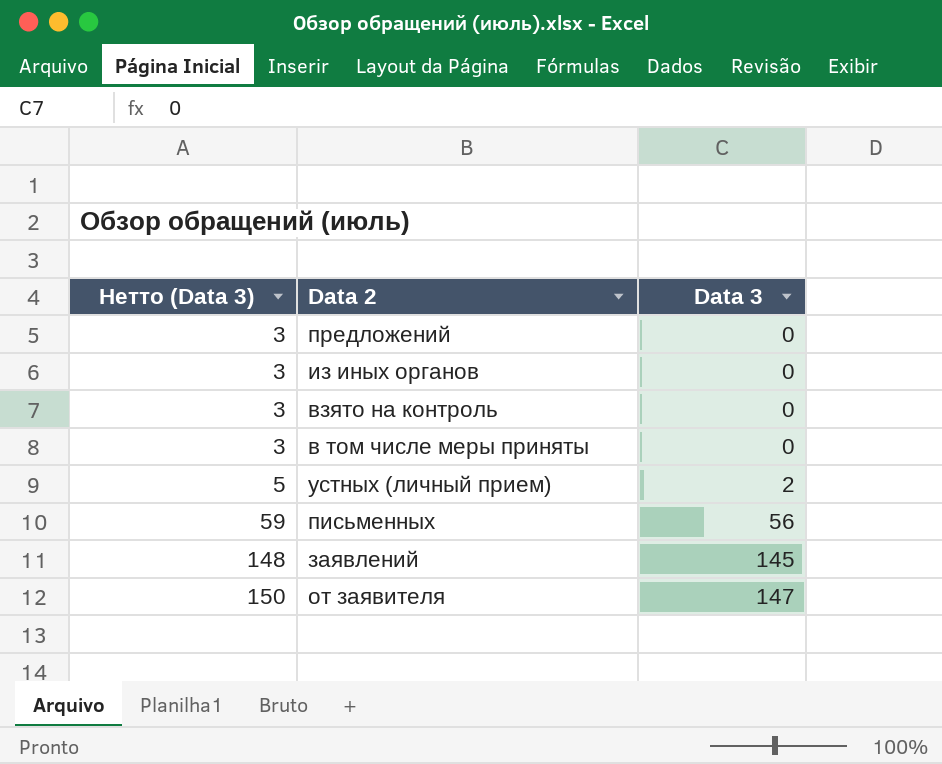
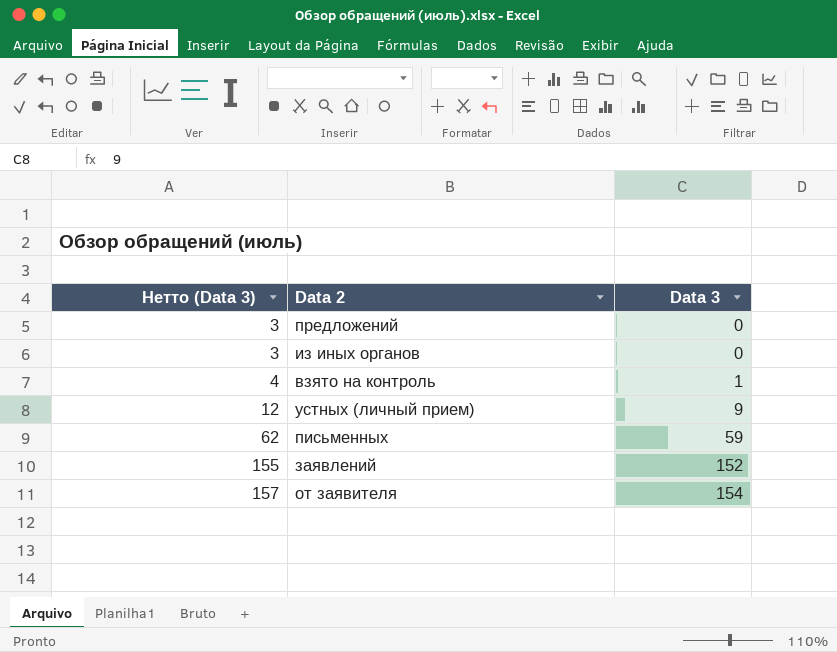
row в том числе меры приняты: 3 | 0 -> none
взято на контроль | Нетто (Data 3): 3 -> 4
взято на контроль | Data 3: 0 -> 1
устных (личный прием) | Нетто (Data 3): 5 -> 12
устных (личный прием) | Data 3: 2 -> 9
письменных | Нетто (Data 3): 59 -> 62
письменных | Data 3: 56 -> 59
заявлений | Нетто (Data 3): 148 -> 155
заявлений | Data 3: 145 -> 152
от заявителя | Нетто (Data 3): 150 -> 157
от заявителя | Data 3: 147 -> 154

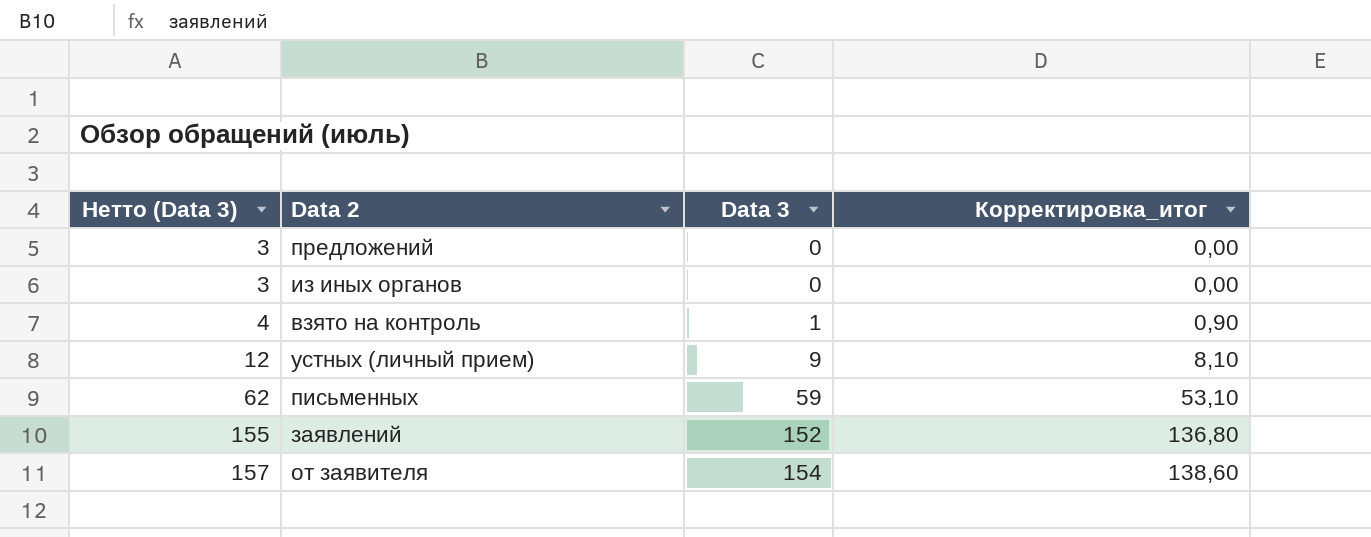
column Корректировка_итог | formula: none -> [Data 3] * 0,9

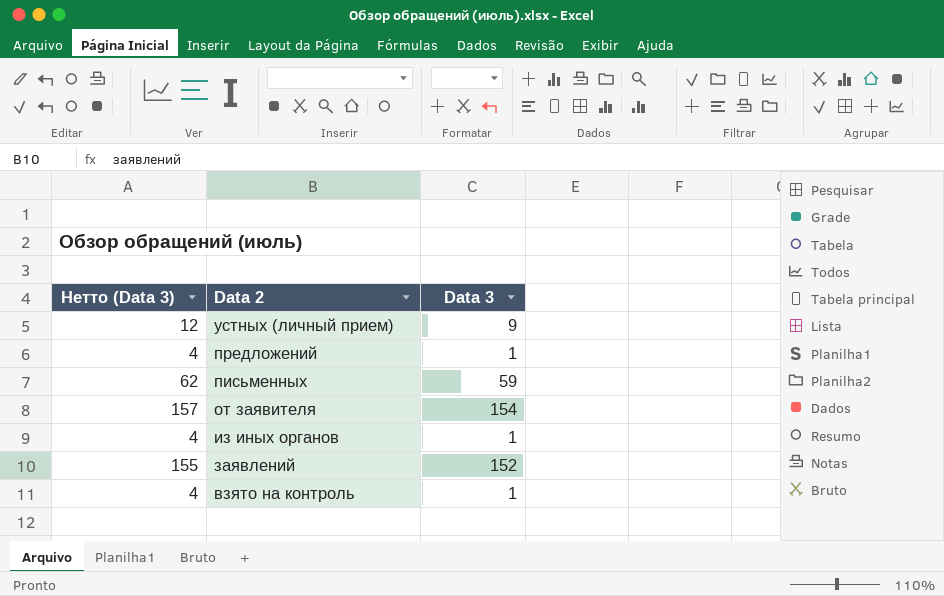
row order: Нетто (Data 3) ascending -> Data 2 descending
column Корректировка_итог | formula: [Data 3] * 0,9 -> none
предложений | Нетто (Data 3): 3 -> 4
предложений | Data 3: 0 -> 1
из иных органов | Нетто (Data 3): 3 -> 4
из иных органов | Data 3: 0 -> 1

